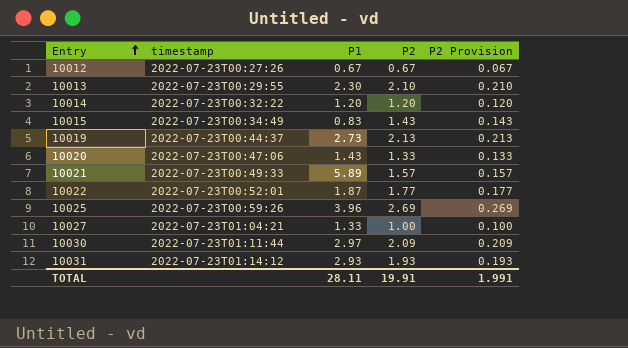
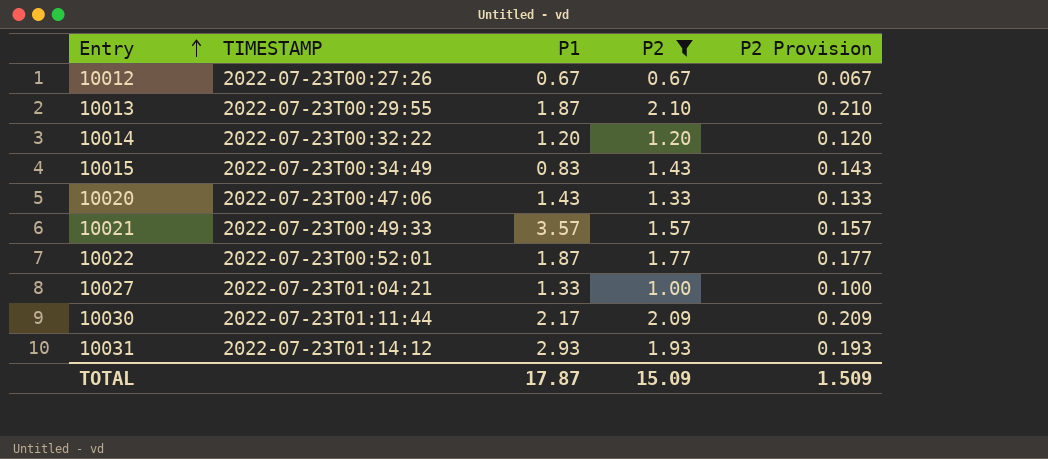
filter: none -> P2 <= 2.10
column name: timestamp -> TIMESTAMP
10013 | P1: 2.30 -> 1.87
10021 | P1: 5.89 -> 3.57
10030 | P1: 2.97 -> 2.17
TOTAL | P1: 28.11 -> 17.87
TOTAL | P2: 19.91 -> 15.09
TOTAL | P2 Provision: 1.991 -> 1.509

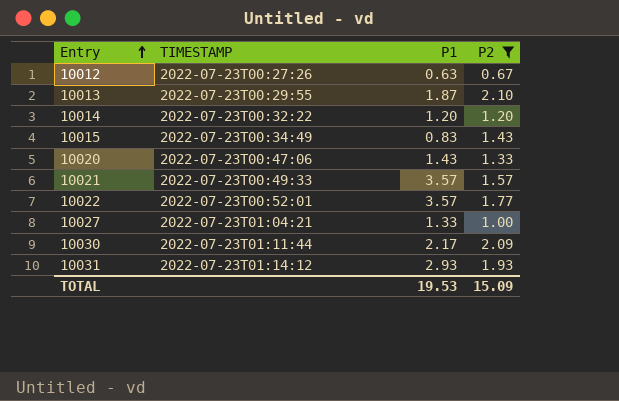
column P2 Provision | formula: [P2] * 0.1 -> none
10012 | P1: 0.67 -> 0.63
10022 | P1: 1.87 -> 3.57
TOTAL | P1: 17.87 -> 19.53

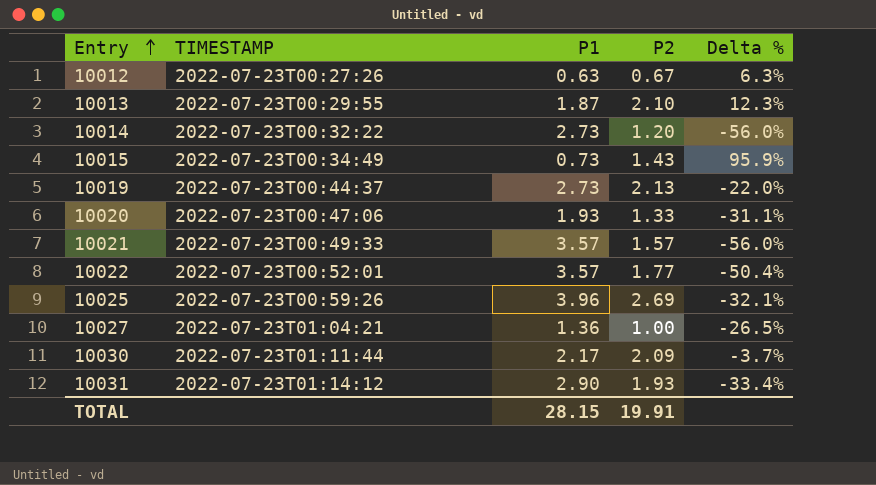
filter: P2 <= 2.10 -> none
column Delta % | formula: none -> ([P2] - [P1]) / [P1]
10014 | P1: 1.20 -> 2.73
10015 | P1: 0.83 -> 0.73
10020 | P1: 1.43 -> 1.93
10027 | P1: 1.33 -> 1.36
10031 | P1: 2.93 -> 2.90
TOTAL | P1: 19.53 -> 28.15
TOTAL | P2: 15.09 -> 19.91

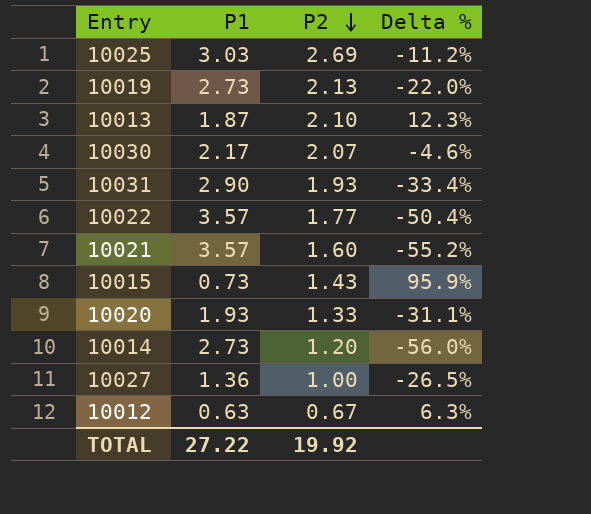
row order: Entry ascending -> P2 descending
column TIMESTAMP | position: 2 -> none
10025 | P1: 3.96 -> 3.03
10025 | Delta %: -32.1% -> -11.2%
10030 | P2: 2.09 -> 2.07
10030 | Delta %: -3.7% -> -4.6%
10021 | P2: 1.57 -> 1.60
10021 | Delta %: -56.0% -> -55.2%
TOTAL | P1: 28.15 -> 27.22
TOTAL | P2: 19.91 -> 19.92

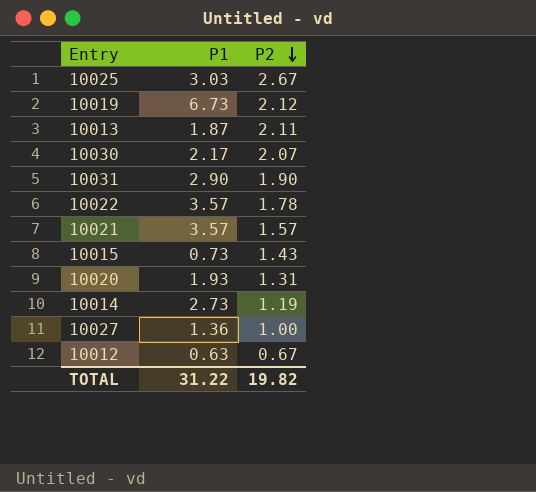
column Delta % | formula: ([P2] - [P1]) / [P1] -> none
10025 | P2: 2.69 -> 2.67
10019 | P1: 2.73 -> 6.73
10019 | P2: 2.13 -> 2.12
10013 | P2: 2.10 -> 2.11
10031 | P2: 1.93 -> 1.90
10022 | P2: 1.77 -> 1.78
10021 | P2: 1.60 -> 1.57
10020 | P2: 1.33 -> 1.31
10014 | P2: 1.20 -> 1.19
TOTAL | P1: 27.22 -> 31.22
TOTAL | P2: 19.92 -> 19.82

